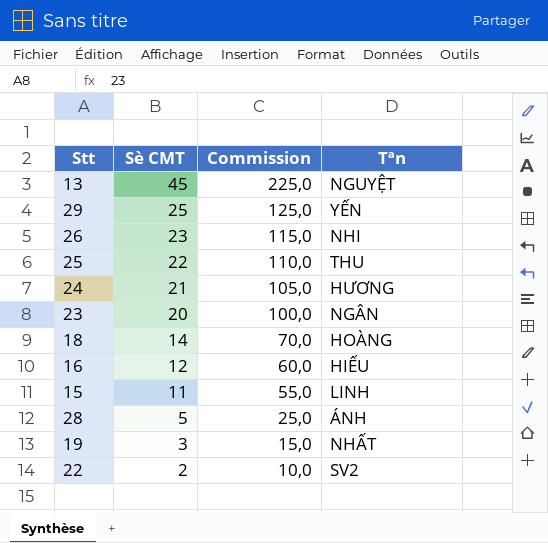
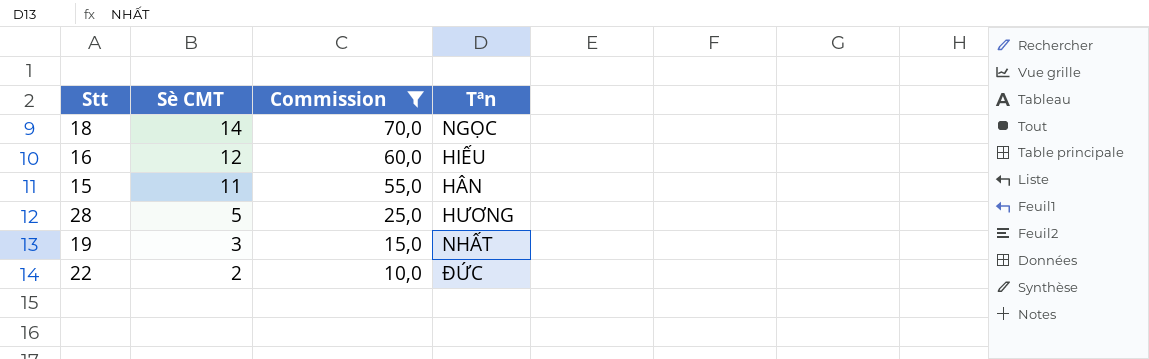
filter: none -> Commission <= 70,0
18 | Tªn: HOÀNG -> NGỌC
15 | Tªn: LINH -> HÂN
28 | Tªn: ÁNH -> HƯƠNG
22 | Tªn: SV2 -> ĐỨC

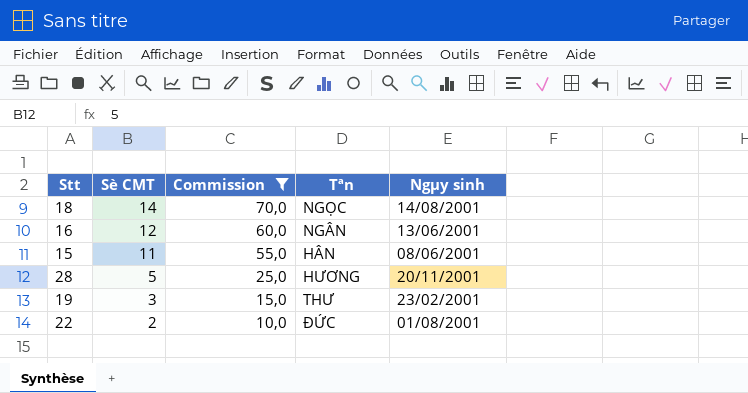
column Ngµy sinh | position: none -> 5
16 | Tªn: HIẾU -> NGÂN
19 | Tªn: NHẤT -> THƯ

